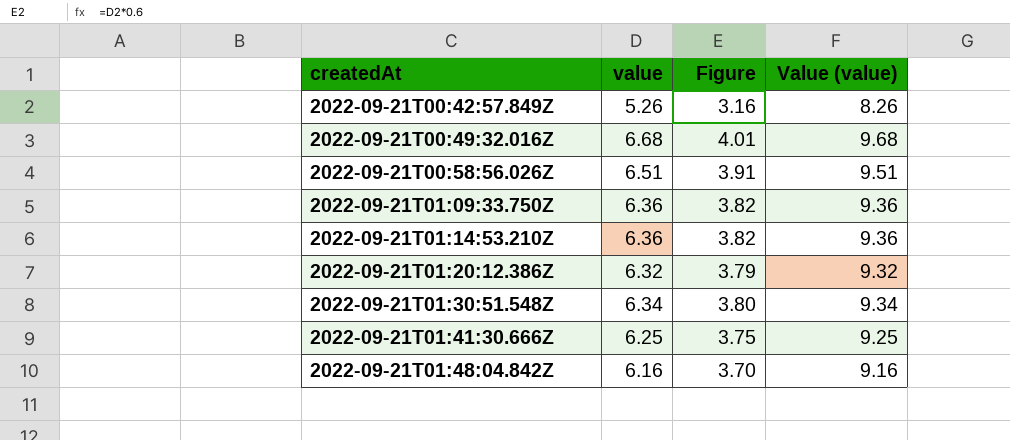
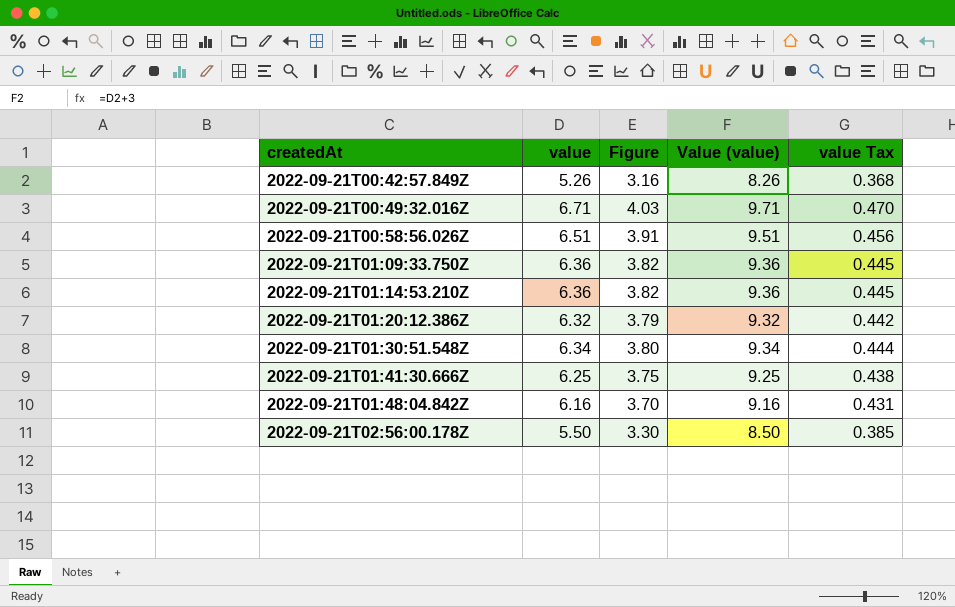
column value Tax | formula: none -> [value] * 0.07
2022-09-21T00:49:32.016Z | value: 6.68 -> 6.71
2022-09-21T00:49:32.016Z | Figure: 4.01 -> 4.03
2022-09-21T00:49:32.016Z | Value (value): 9.68 -> 9.71
row 2022-09-21T02:56:00.178Z: none -> 5.50 | 3.30 | 8.50 | 0.385

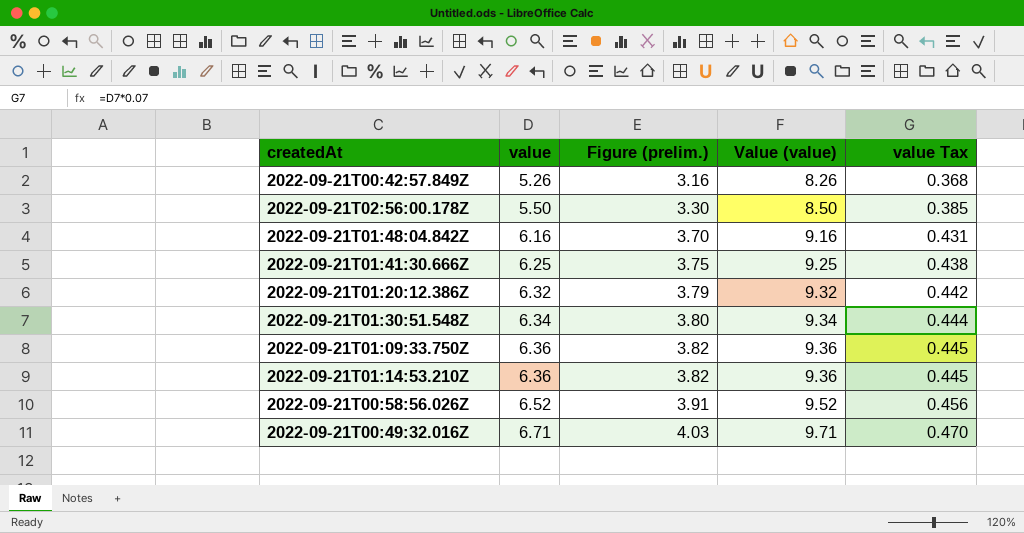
row order: createdAt ascending -> value ascending
column name: Figure -> Figure (prelim.)
2022-09-21T00:58:56.026Z | value: 6.51 -> 6.52
2022-09-21T00:58:56.026Z | Value (value): 9.51 -> 9.52

